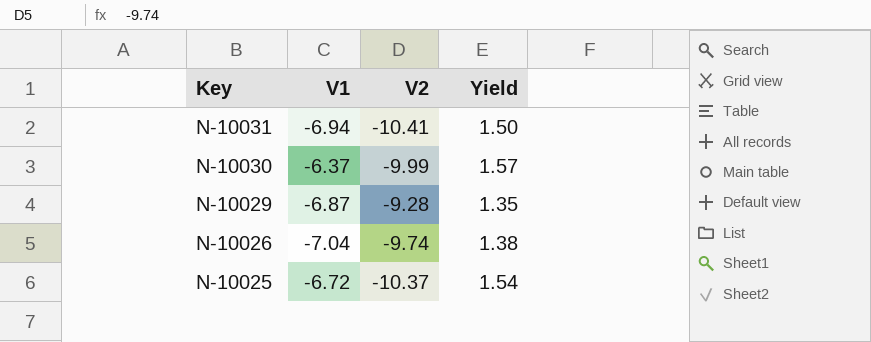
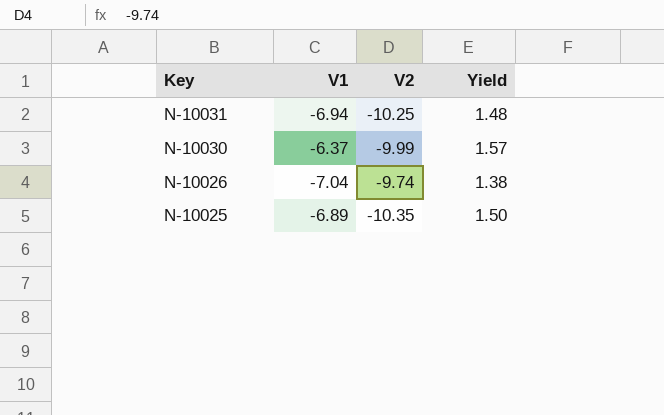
row N-10029: -6.87 | -9.28 | 1.35 -> none
N-10031 | V2: -10.41 -> -10.25
N-10031 | Yield: 1.50 -> 1.48
N-10025 | V1: -6.72 -> -6.89
N-10025 | V2: -10.37 -> -10.35
N-10025 | Yield: 1.54 -> 1.50

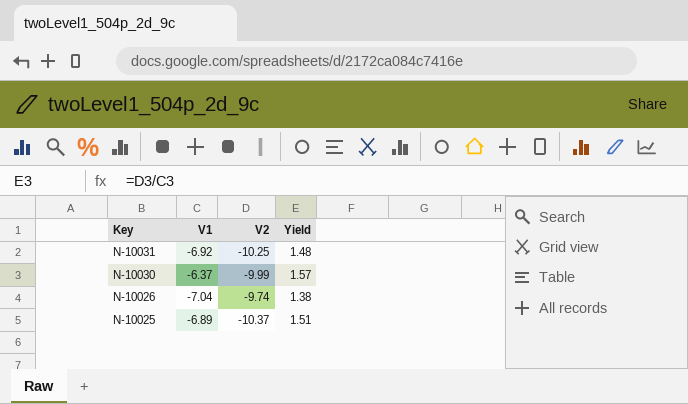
N-10031 | V1: -6.94 -> -6.92
N-10025 | V2: -10.35 -> -10.37
N-10025 | Yield: 1.50 -> 1.51

